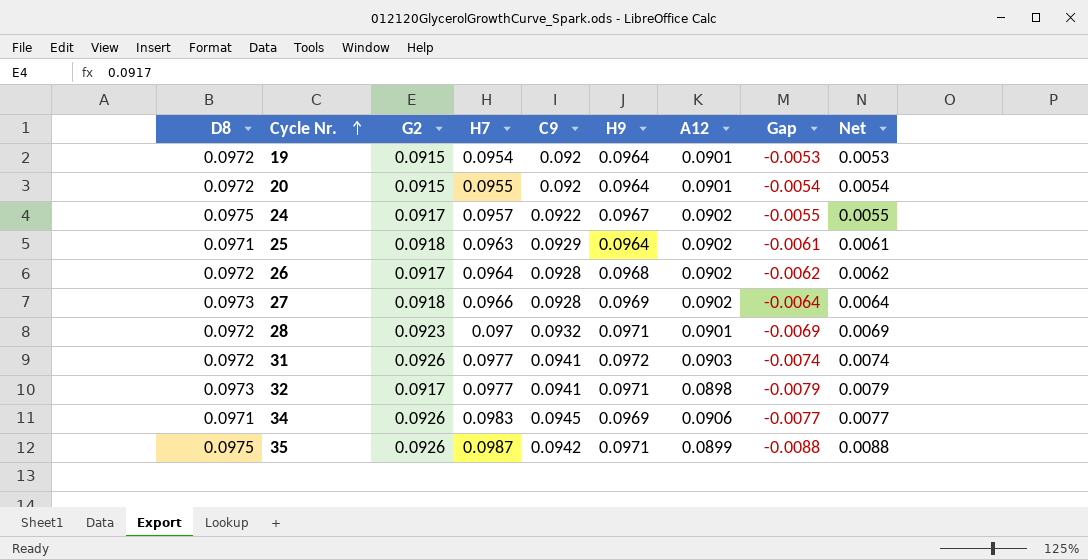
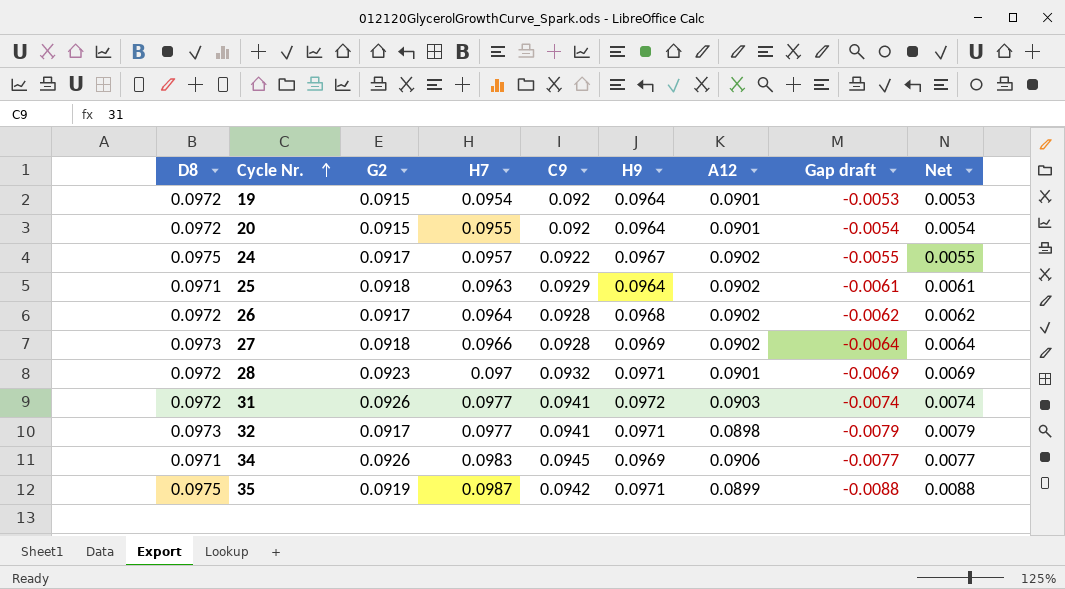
column name: Gap -> Gap draft
35 | G2: 0.0926 -> 0.0919

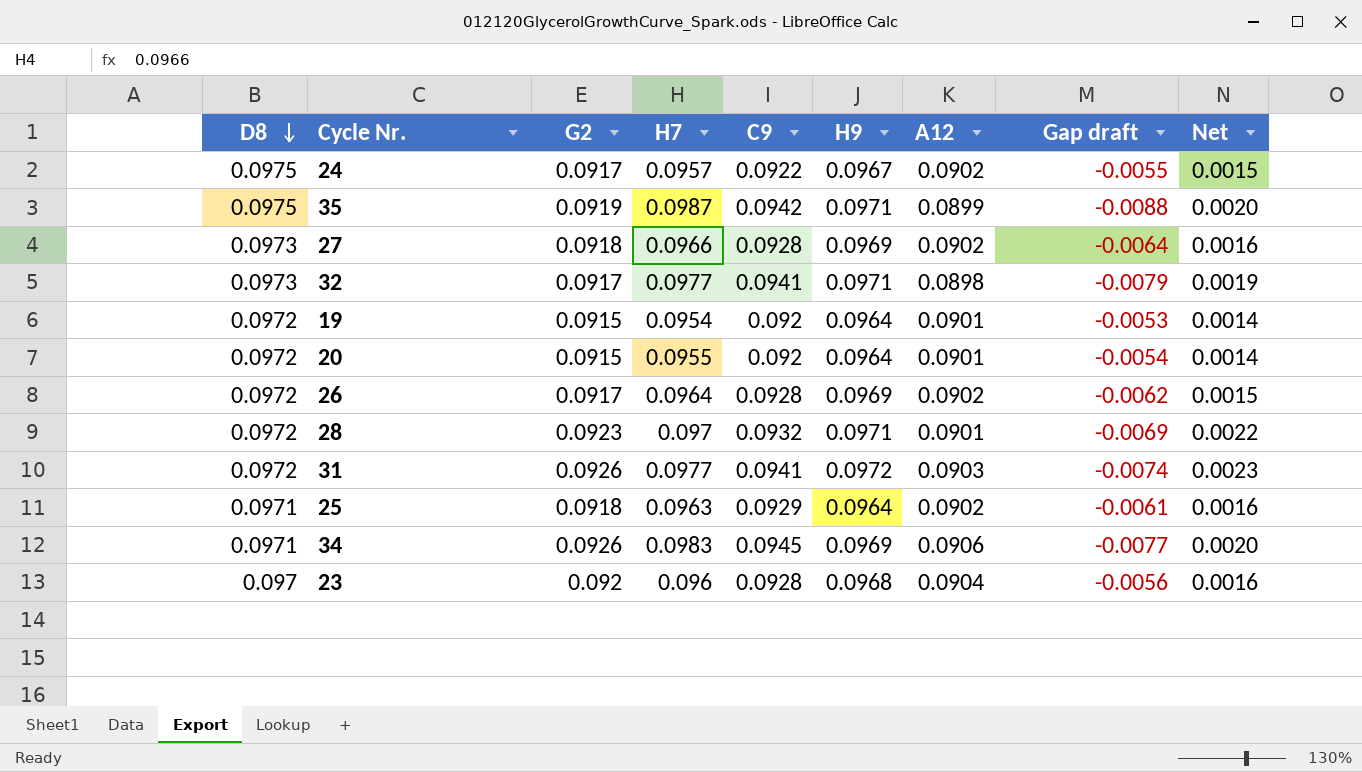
row order: Cycle Nr. ascending -> D8 descending
column Net | formula: [H7] - [A12] -> [G2] - [A12]
26 | H9: 0.0968 -> 0.0969
row 23: none -> 0.097 | 0.092 | 0.096 | 0.0928 | 0.0968 | 0.0904 | -0.0056 | 0.0016

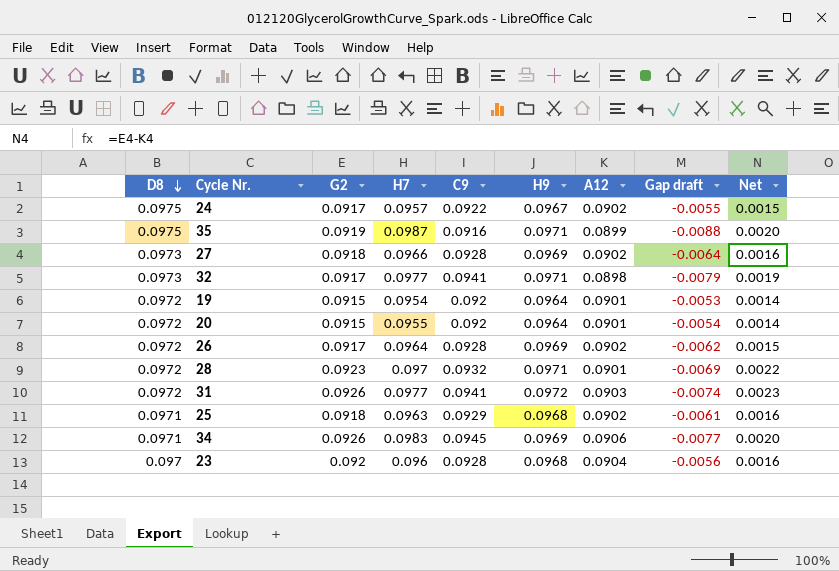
35 | C9: 0.0942 -> 0.0916
25 | H9: 0.0964 -> 0.0968

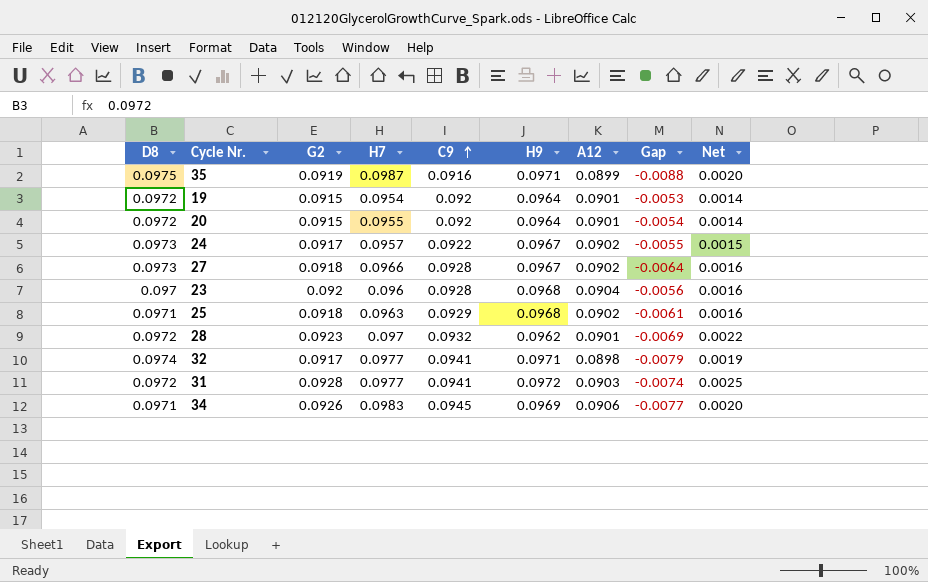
row order: D8 descending -> C9 ascending
column name: Gap draft -> Gap
row 26: 0.0972 | 0.0917 | 0.0964 | 0.0928 | 0.0969 | 0.0902 | -0.0062 | 0.0015 -> none
24 | D8: 0.0975 -> 0.0973
27 | H9: 0.0969 -> 0.0967
28 | H9: 0.0971 -> 0.0962
32 | D8: 0.0973 -> 0.0974
31 | G2: 0.0926 -> 0.0928
31 | Net: 0.0023 -> 0.0025

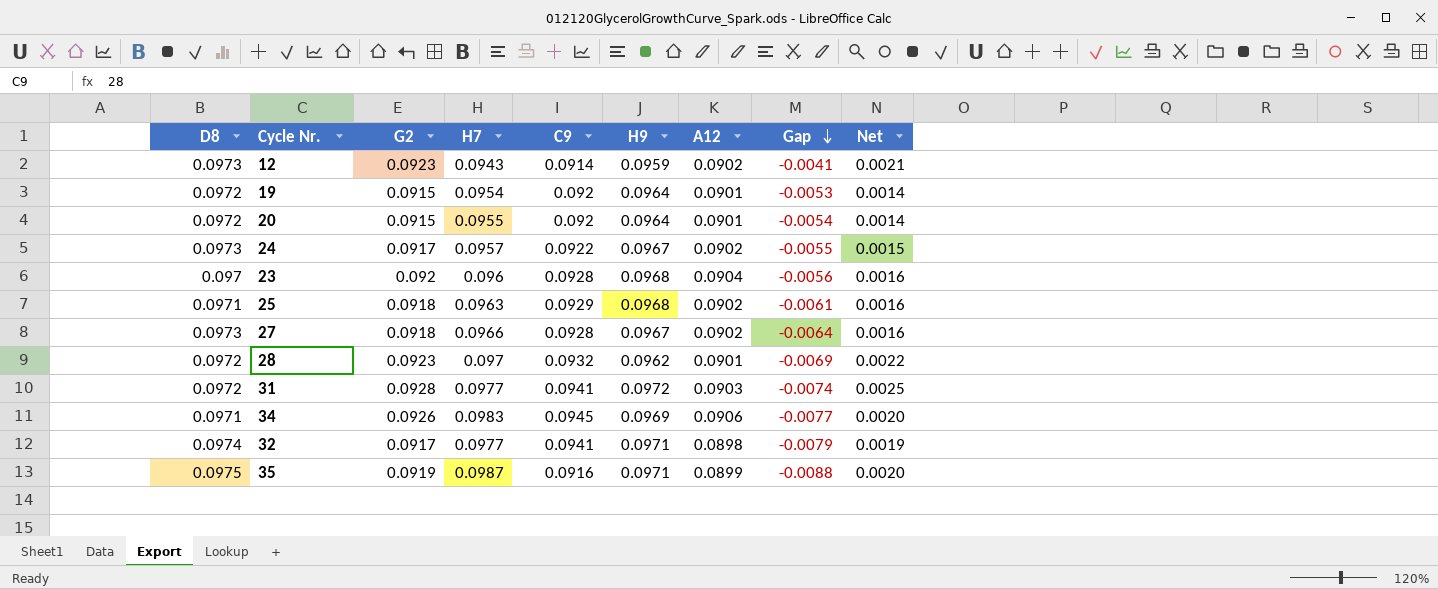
row order: C9 ascending -> Gap descending
row 12: none -> 0.0973 | 0.0923 | 0.0943 | 0.0914 | 0.0959 | 0.0902 | -0.0041 | 0.0021

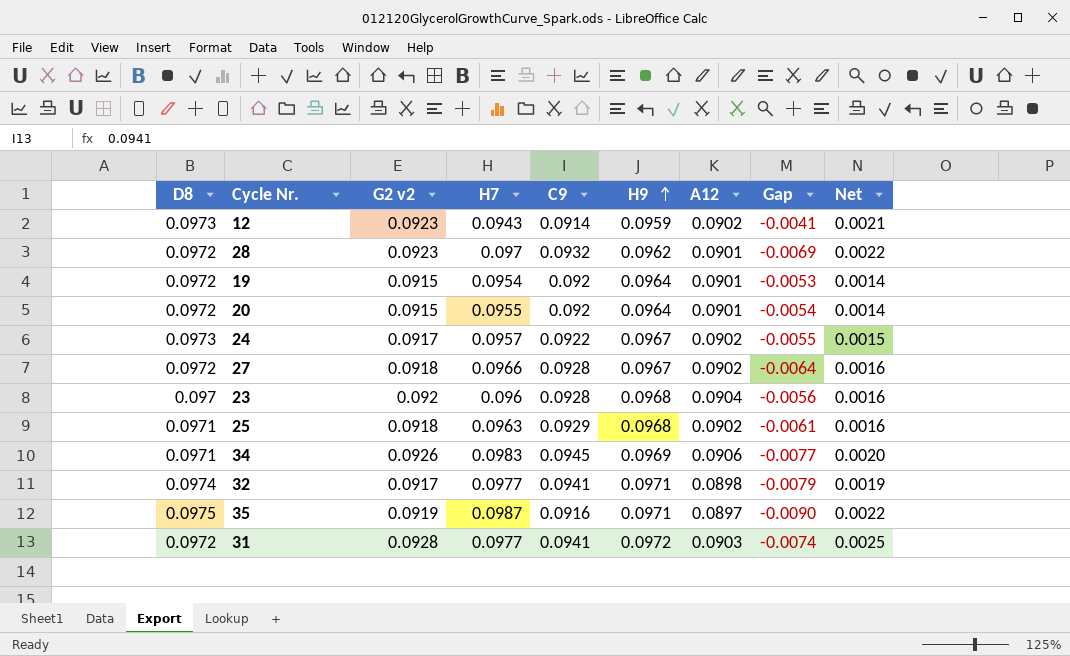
row order: Gap descending -> H9 ascending
column name: G2 -> G2 v2
27 | D8: 0.0973 -> 0.0972
35 | A12: 0.0899 -> 0.0897
35 | Gap: -0.0088 -> -0.0090
35 | Net: 0.0020 -> 0.0022

